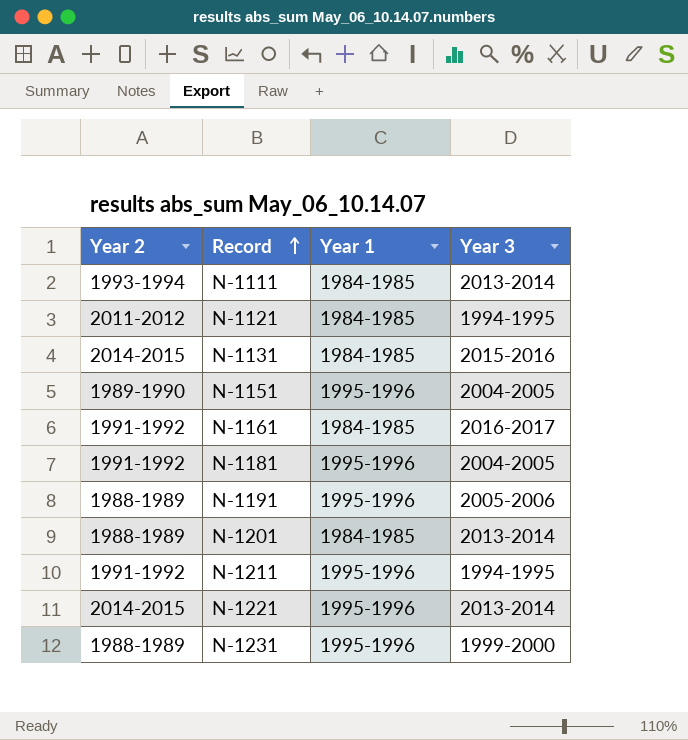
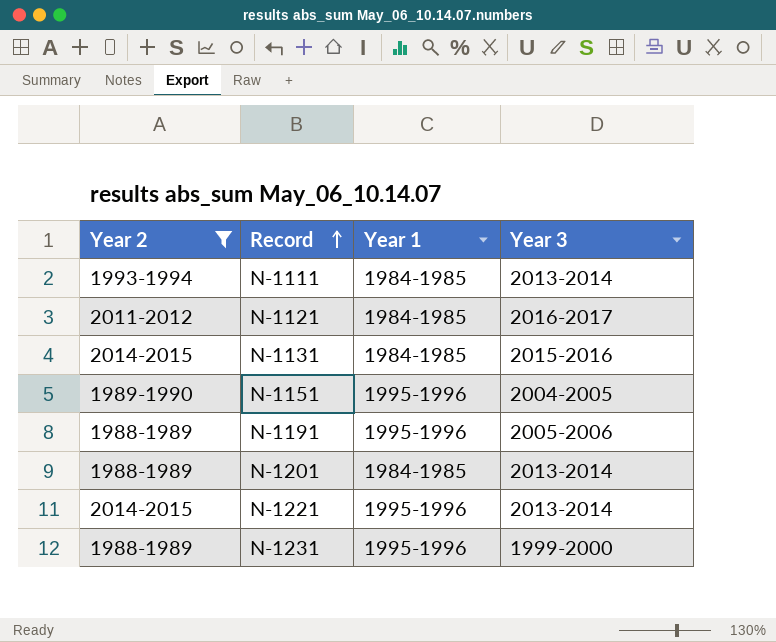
filter: none -> Year 2 != 1991-1992
N-1121 | Year 3: 1994-1995 -> 2016-2017

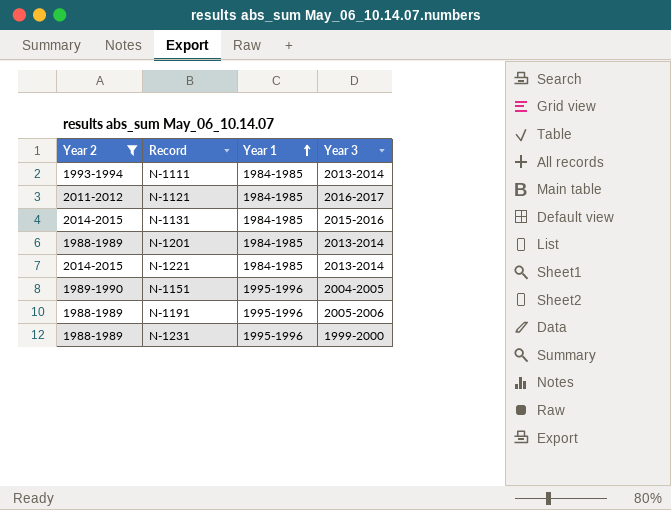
row order: Record ascending -> Year 1 ascending
N-1221 | Year 1: 1995-1996 -> 1984-1985

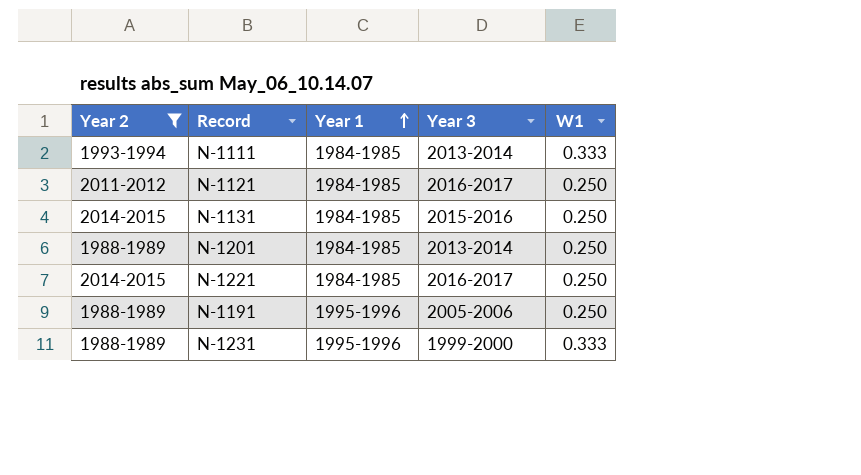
column W1 | position: none -> 5
row N-1151: 1989-1990 | 1995-1996 | 2004-2005 -> none
N-1221 | Year 3: 2013-2014 -> 2016-2017

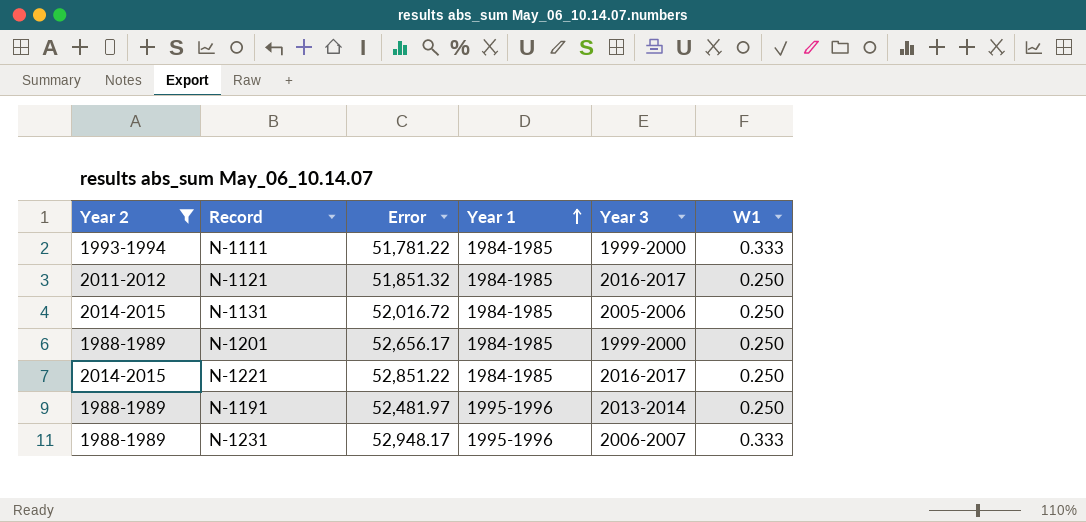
column Error | position: none -> 3
N-1111 | Year 3: 2013-2014 -> 1999-2000
N-1131 | Year 3: 2015-2016 -> 2005-2006
N-1201 | Year 3: 2013-2014 -> 1999-2000
N-1191 | Year 3: 2005-2006 -> 2013-2014
N-1231 | Year 3: 1999-2000 -> 2006-2007

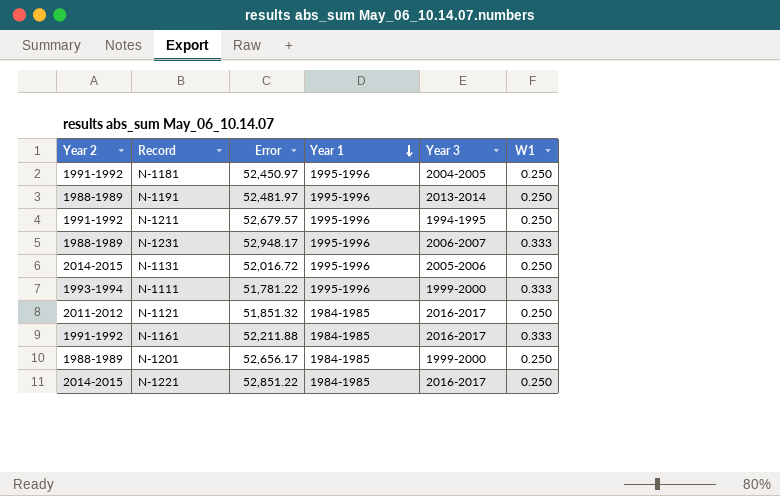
filter: Year 2 != 1991-1992 -> none
row order: Year 1 ascending -> Year 1 descending
N-1131 | Year 1: 1984-1985 -> 1995-1996
N-1111 | Year 1: 1984-1985 -> 1995-1996

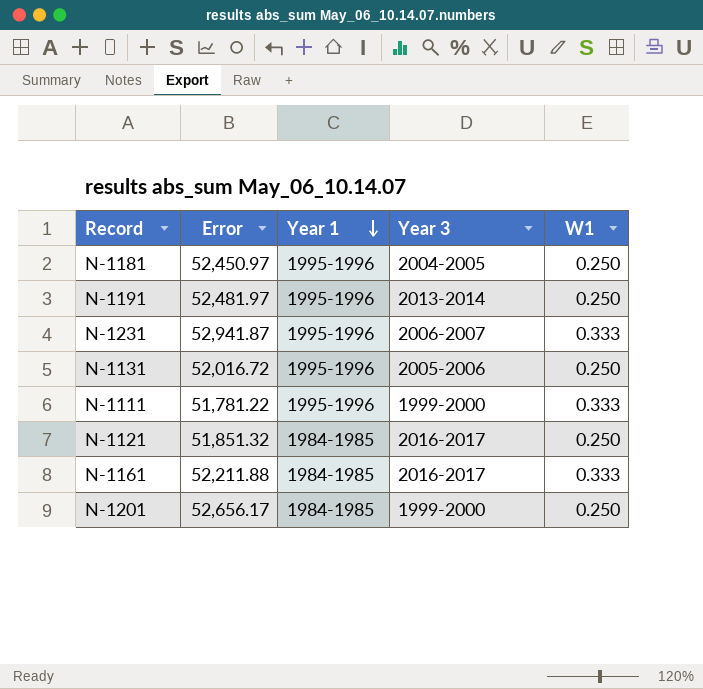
column Year 2 | position: 1 -> none
row N-1211: 1991-1992 | 52,679.57 | 1995-1996 | 1994-1995 | 0.250 -> none
row N-1221: 2014-2015 | 52,851.22 | 1984-1985 | 2016-2017 | 0.250 -> none
N-1231 | Error: 52,948.17 -> 52,941.87

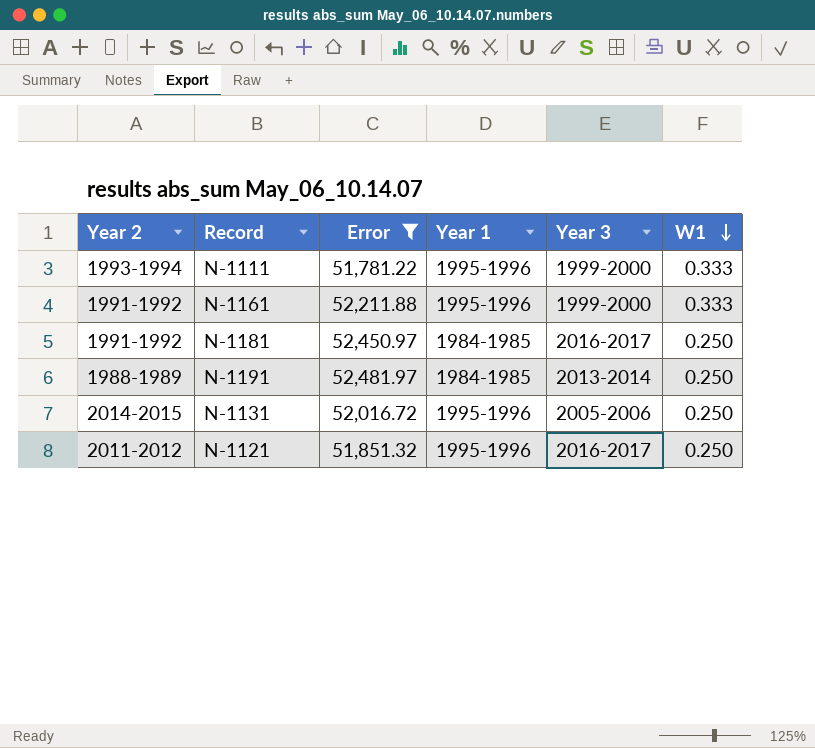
filter: none -> Error <= 52,481.97
row order: Year 1 descending -> W1 descending
column Year 2 | position: none -> 1
N-1161 | Year 1: 1984-1985 -> 1995-1996
N-1161 | Year 3: 2016-2017 -> 1999-2000
N-1181 | Year 1: 1995-1996 -> 1984-1985
N-1181 | Year 3: 2004-2005 -> 2016-2017
N-1191 | Year 1: 1995-1996 -> 1984-1985
N-1121 | Year 1: 1984-1985 -> 1995-1996

